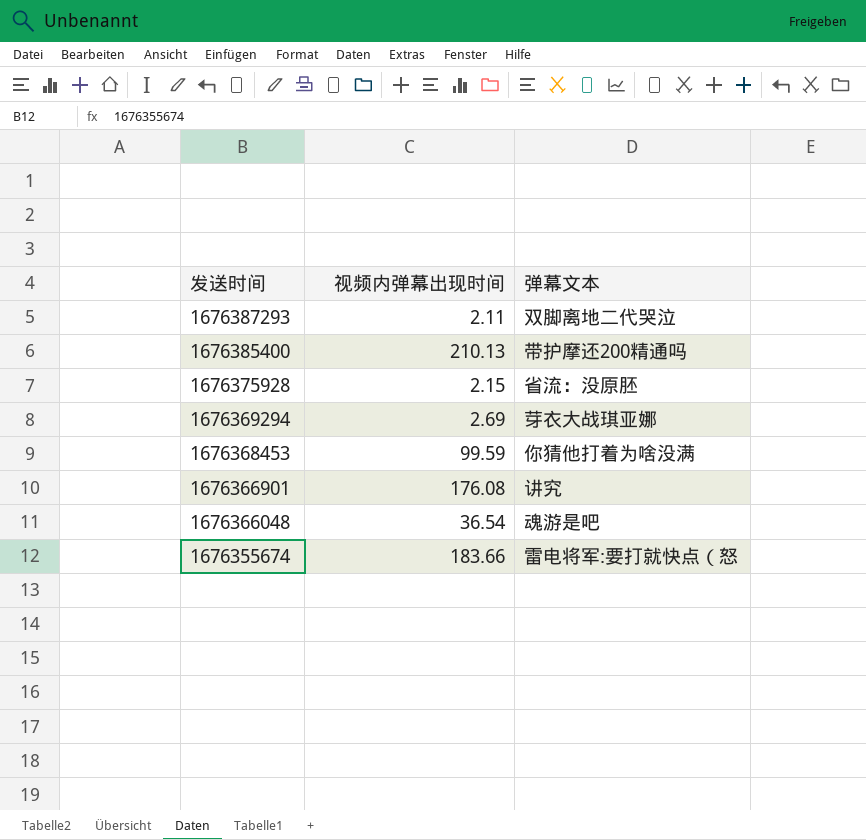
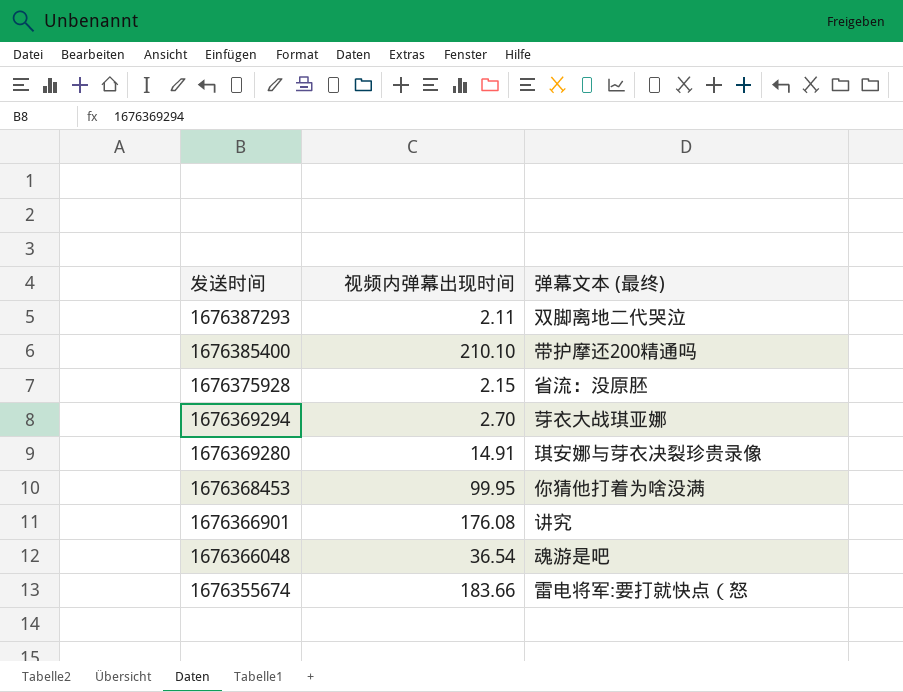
column name: 弹幕文本 -> 弹幕文本 (最终)
1676385400 | 视频内弹幕出现时间: 210.13 -> 210.10
1676369294 | 视频内弹幕出现时间: 2.69 -> 2.70
row 1676369280: none -> 14.91 | 琪安娜与芽衣决裂珍贵录像
1676368453 | 视频内弹幕出现时间: 99.59 -> 99.95

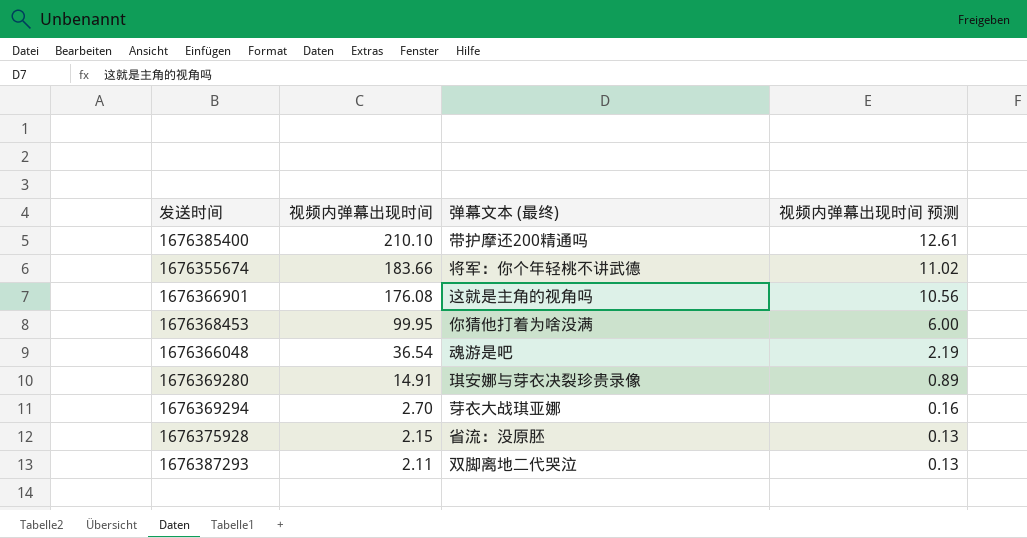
row order: 发送时间 descending -> 视频内弹幕出现时间 descending
column 视频内弹幕出现时间 预测 | formula: none -> [视频内弹幕出现时间] * 0.06
1676355674 | 弹幕文本 (最终): 雷电将军:要打就快点（怒 -> 将军：你个年轻桃不讲武德
1676366901 | 弹幕文本 (最终): 讲究 -> 这就是主角的视角吗

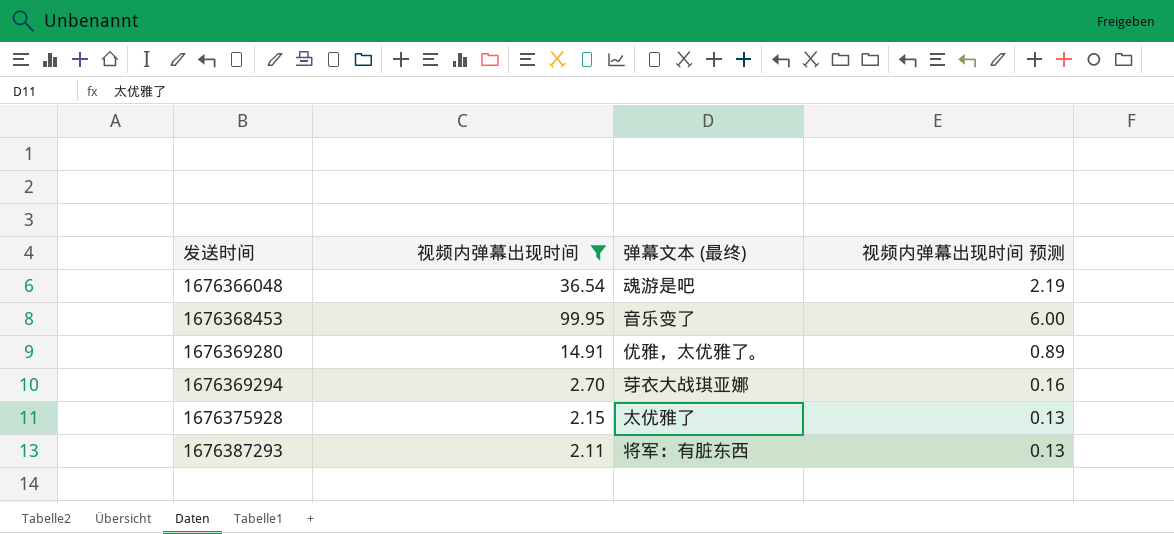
filter: none -> 视频内弹幕出现时间 <= 99.95
row order: 视频内弹幕出现时间 descending -> 发送时间 ascending
1676368453 | 弹幕文本 (最终): 你猜他打着为啥没满 -> 音乐变了
1676369280 | 弹幕文本 (最终): 琪安娜与芽衣决裂珍贵录像 -> 优雅，太优雅了。
1676375928 | 弹幕文本 (最终): 省流：没原胚 -> 太优雅了
1676387293 | 弹幕文本 (最终): 双脚离地二代哭泣 -> 将军：有脏东西

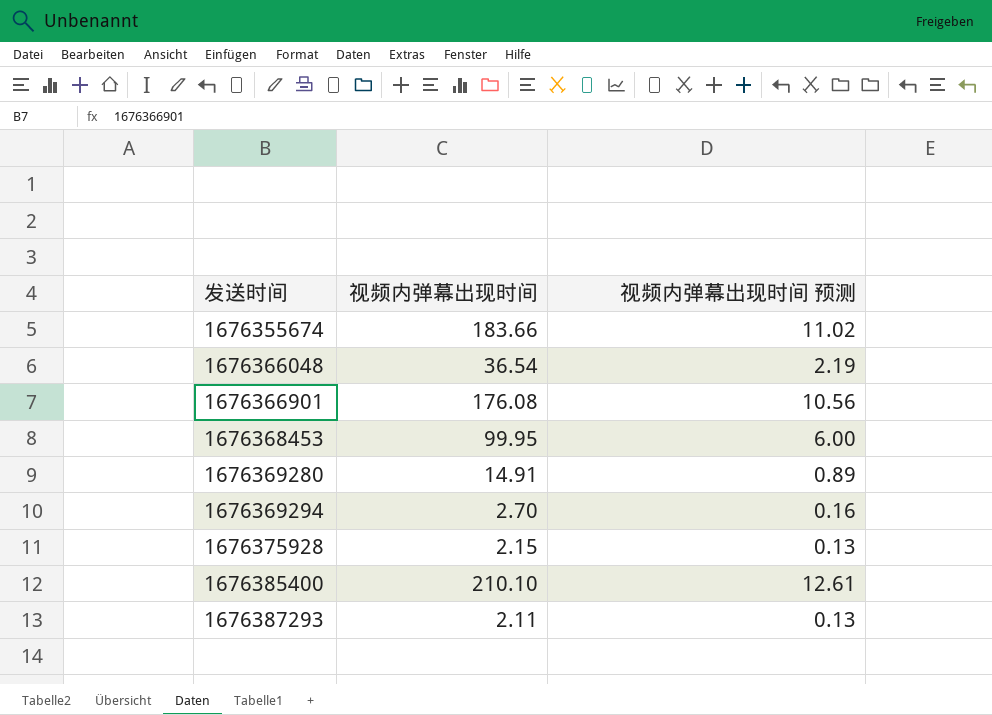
filter: 视频内弹幕出现时间 <= 99.95 -> none
column 弹幕文本 (最终) | position: 3 -> none

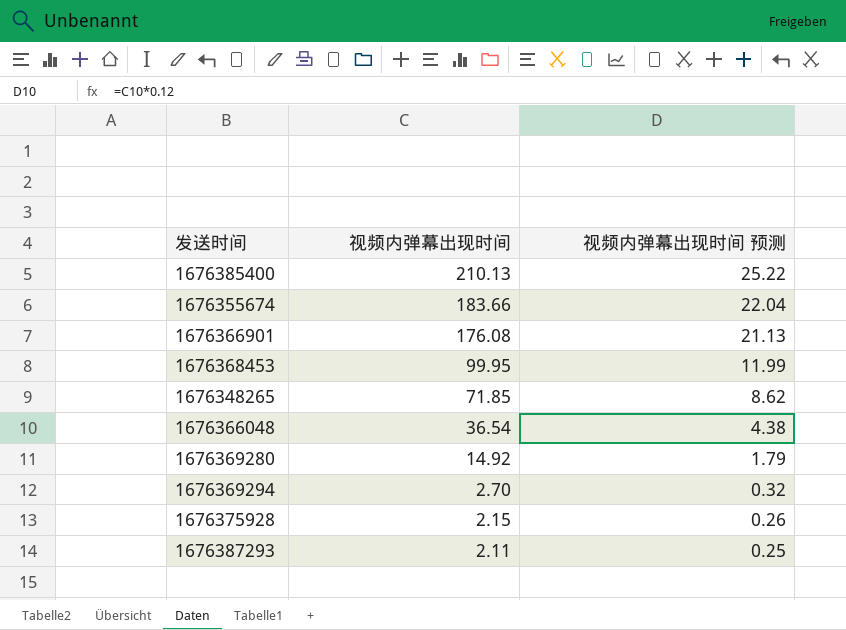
row order: 发送时间 ascending -> 视频内弹幕出现时间 descending
column 视频内弹幕出现时间 预测 | formula: [视频内弹幕出现时间] * 0.06 -> [视频内弹幕出现时间] * 0.12
1676385400 | 视频内弹幕出现时间: 210.10 -> 210.13
row 1676348265: none -> 71.85 | 8.62
1676369280 | 视频内弹幕出现时间: 14.91 -> 14.92

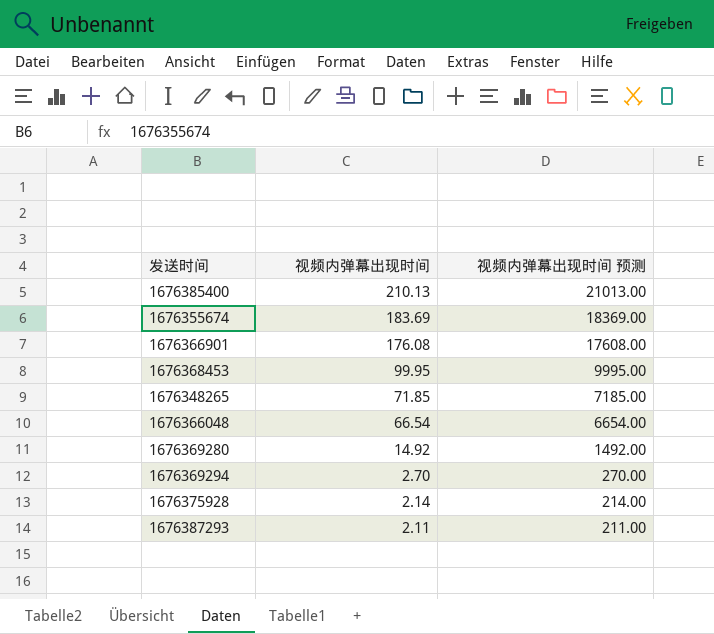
column 视频内弹幕出现时间 预测 | formula: [视频内弹幕出现时间] * 0.12 -> [视频内弹幕出现时间] * 100
1676355674 | 视频内弹幕出现时间: 183.66 -> 183.69
1676366048 | 视频内弹幕出现时间: 36.54 -> 66.54
1676375928 | 视频内弹幕出现时间: 2.15 -> 2.14

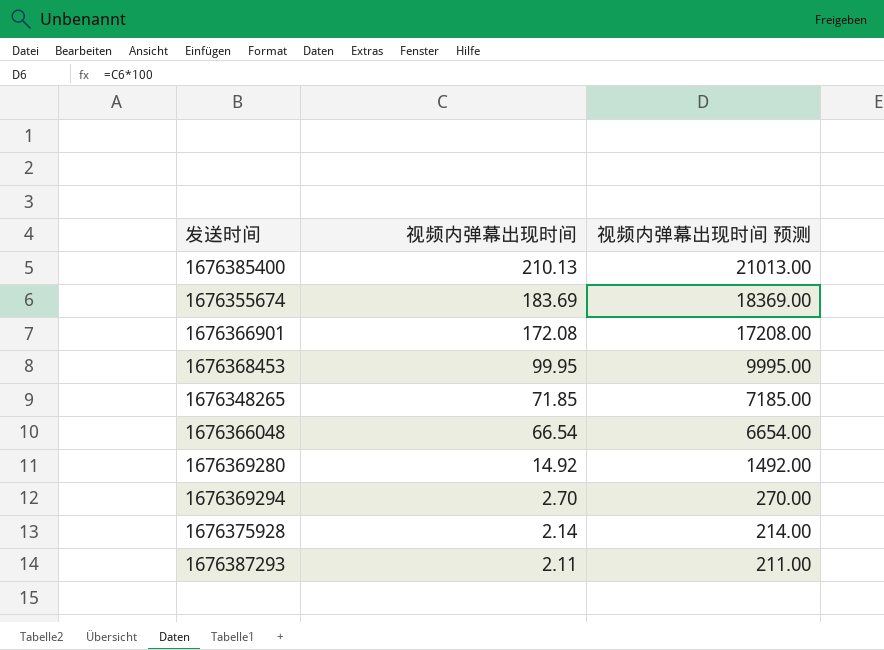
1676366901 | 视频内弹幕出现时间: 176.08 -> 172.08
1676366901 | 视频内弹幕出现时间 预测: 17608.00 -> 17208.00

